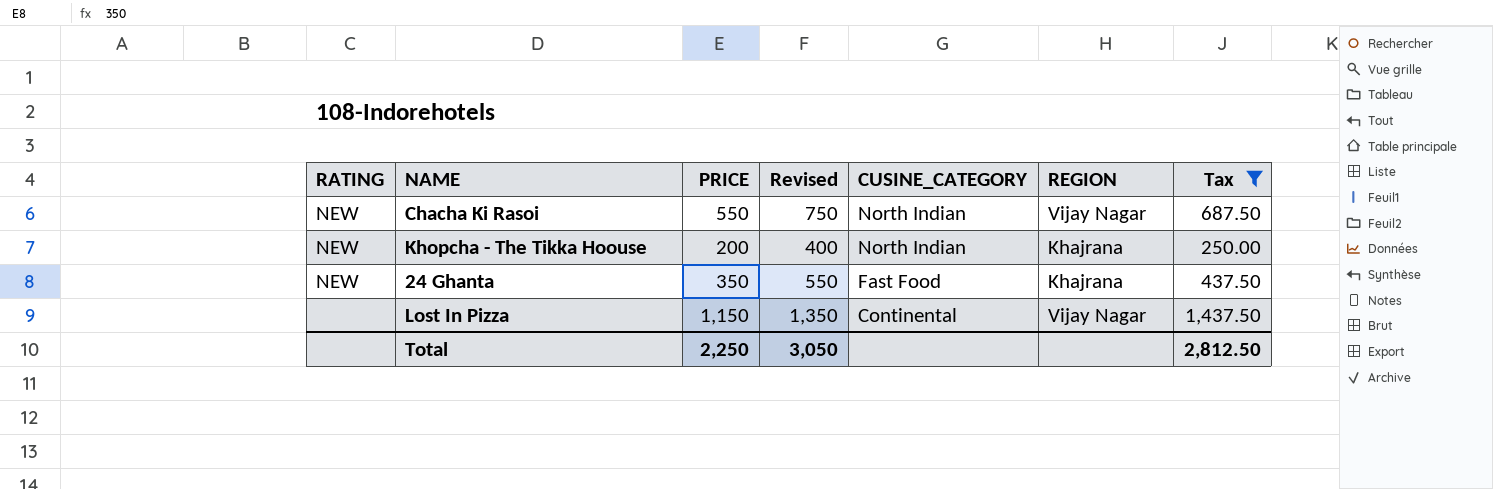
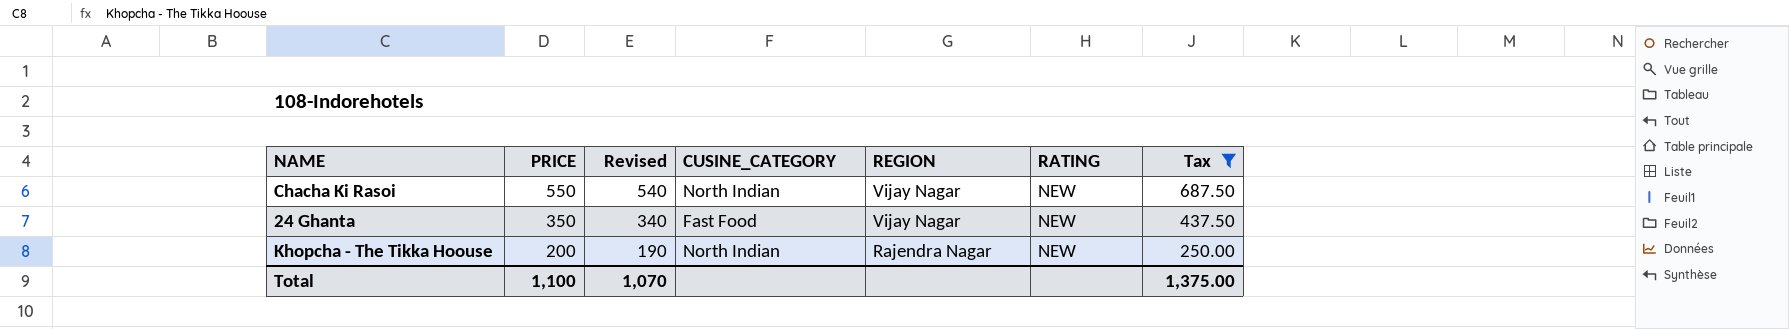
row order: CUSINE_CATEGORY descending -> PRICE descending
column Revised | formula: [PRICE] + 200 -> [PRICE] - 10
column RATING | position: 1 -> 6
row Lost In Pizza: none | 1,150 | 1,350 | Continental | Vijay Nagar | 1,437.50 -> none
24 Ghanta | REGION: Khajrana -> Vijay Nagar
Khopcha - The Tikka Hoouse | REGION: Khajrana -> Rajendra Nagar
Total | PRICE: 2,250 -> 1,100
Total | Revised: 3,050 -> 1,070
Total | Tax: 2,812.50 -> 1,375.00

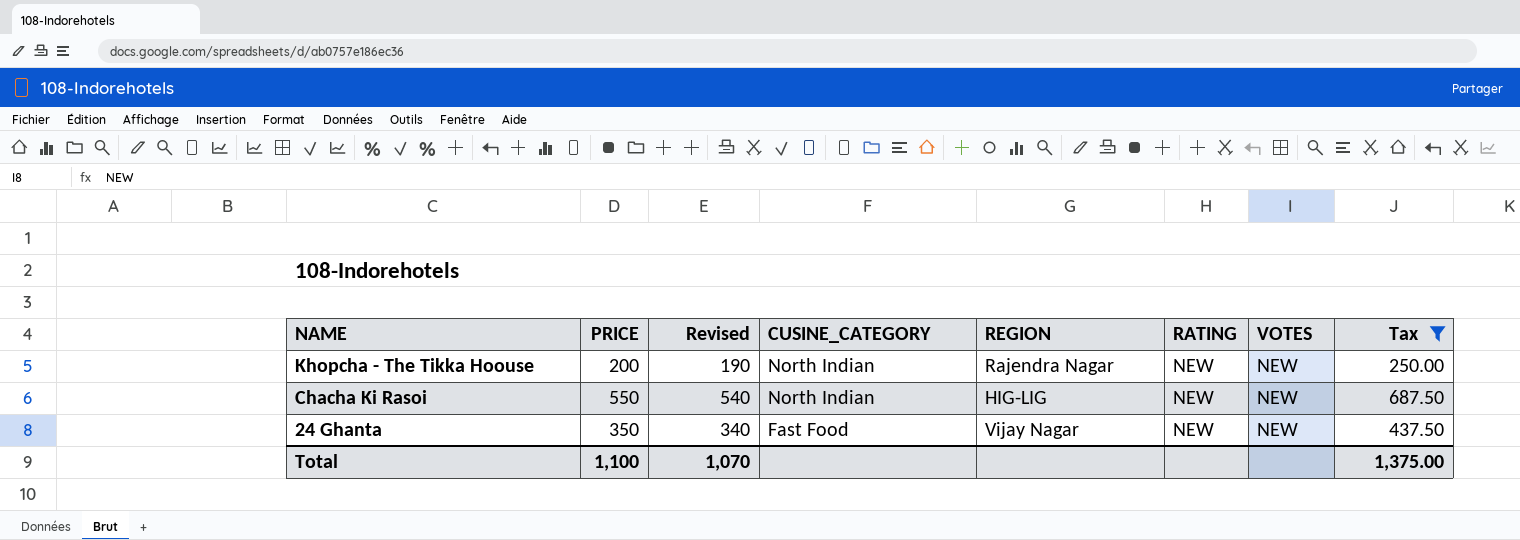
row order: PRICE descending -> NAME descending
column VOTES | position: none -> 7
Chacha Ki Rasoi | REGION: Vijay Nagar -> HIG-LIG

